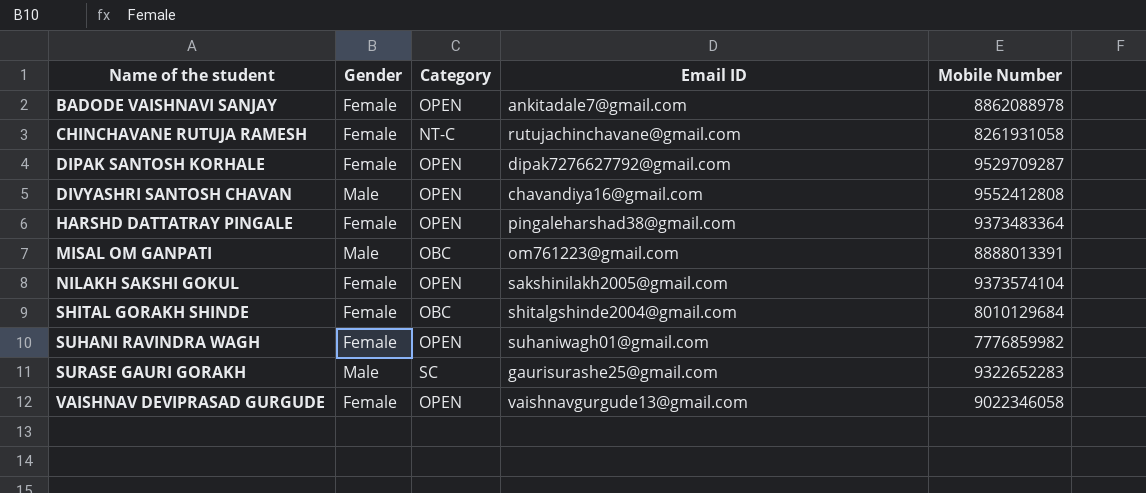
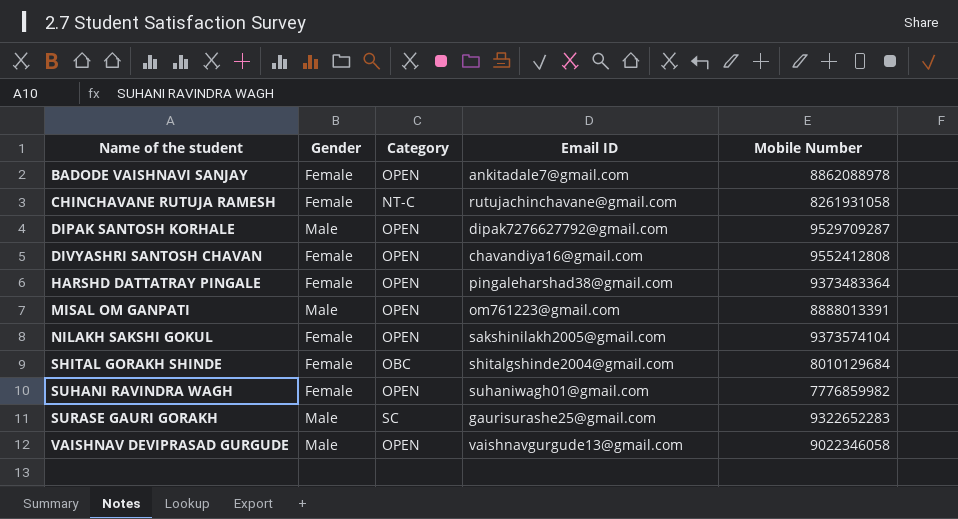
DIPAK SANTOSH KORHALE | Gender: Female -> Male
DIVYASHRI SANTOSH CHAVAN | Gender: Male -> Female
MISAL OM GANPATI | Category: OBC -> OPEN
VAISHNAV DEVIPRASAD GURGUDE | Gender: Female -> Male

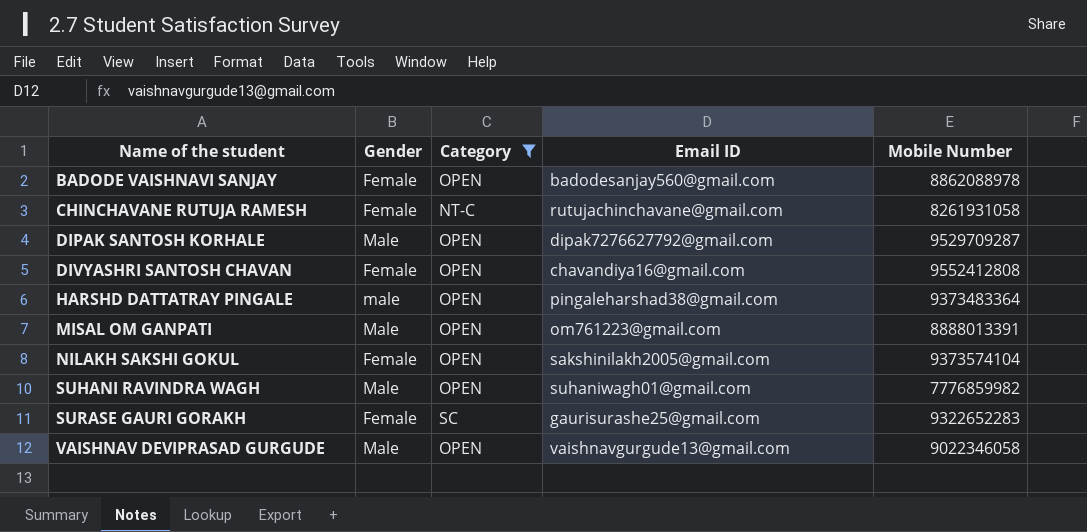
filter: none -> Category != OBC
BADODE VAISHNAVI SANJAY | Email ID: ankitadale7@gmail.com -> badodesanjay560@gmail.com
HARSHD DATTATRAY PINGALE | Gender: Female -> male
SUHANI RAVINDRA WAGH | Gender: Female -> Male
SURASE GAURI GORAKH | Gender: Male -> Female

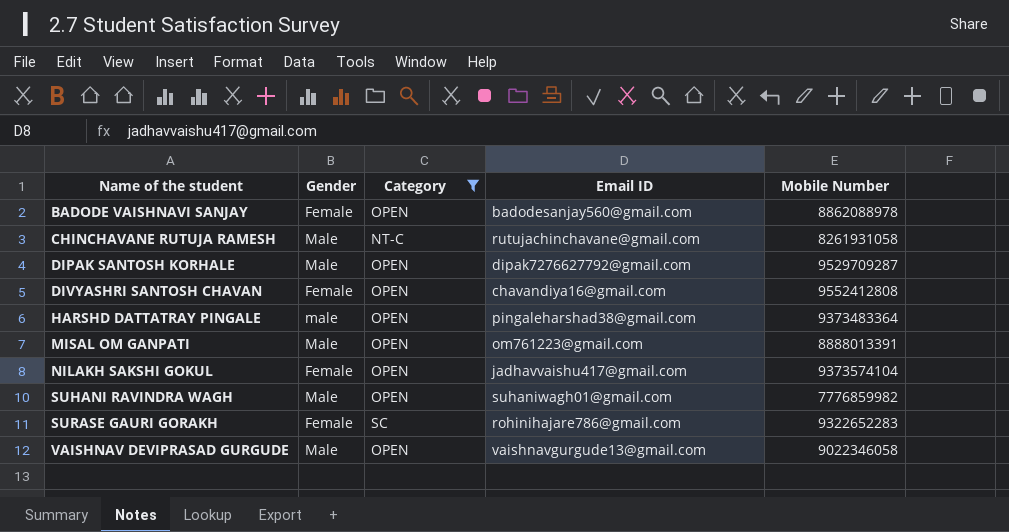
CHINCHAVANE RUTUJA RAMESH | Gender: Female -> Male
NILAKH SAKSHI GOKUL | Email ID: sakshinilakh2005@gmail.com -> jadhavvaishu417@gmail.com
SURASE GAURI GORAKH | Email ID: gaurisurashe25@gmail.com -> rohinihajare786@gmail.com

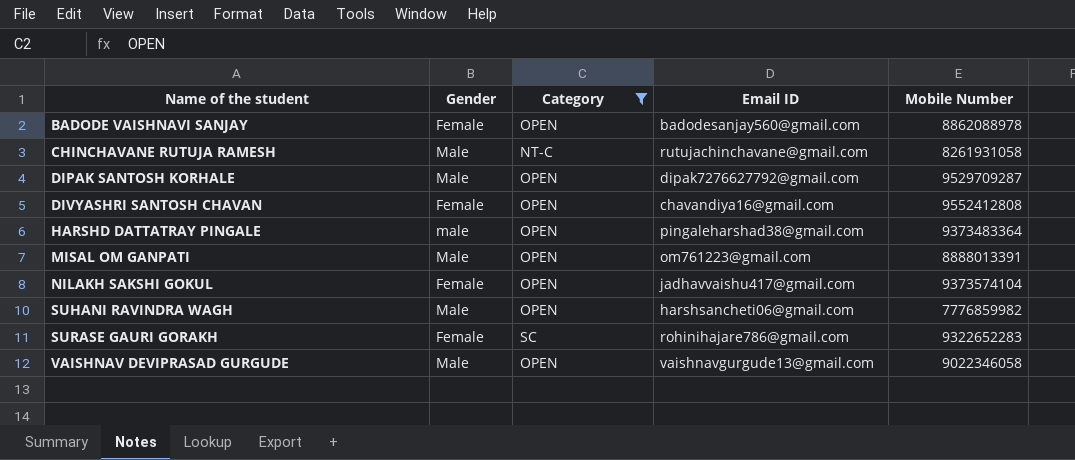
SUHANI RAVINDRA WAGH | Email ID: suhaniwagh01@gmail.com -> harshsancheti06@gmail.com

